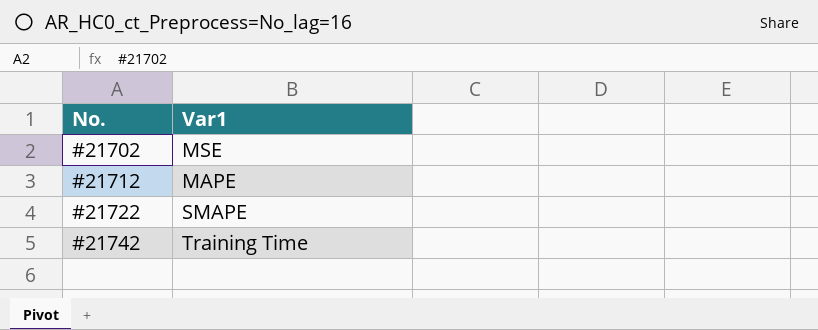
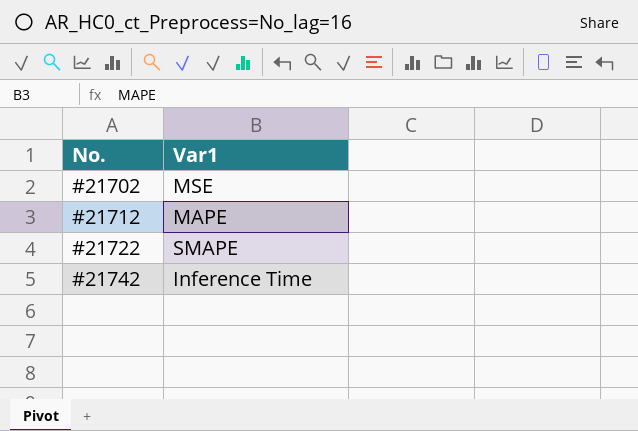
#21742 | Var1: Training Time -> Inference Time

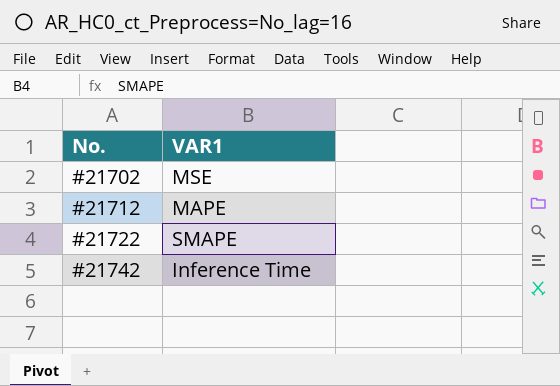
column name: Var1 -> VAR1

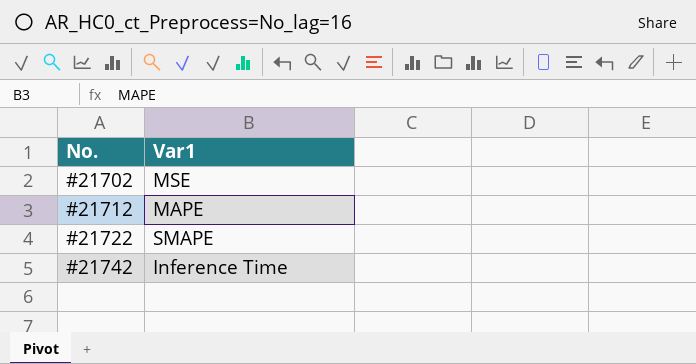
column name: VAR1 -> Var1

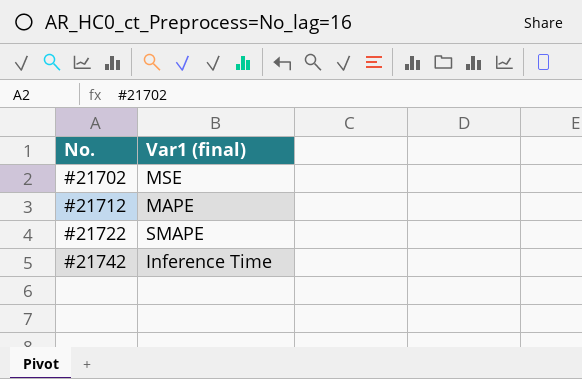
column name: Var1 -> Var1 (final)

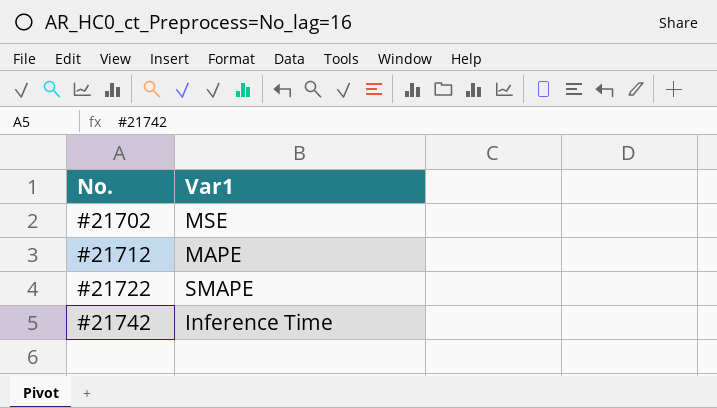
column name: Var1 (final) -> Var1

